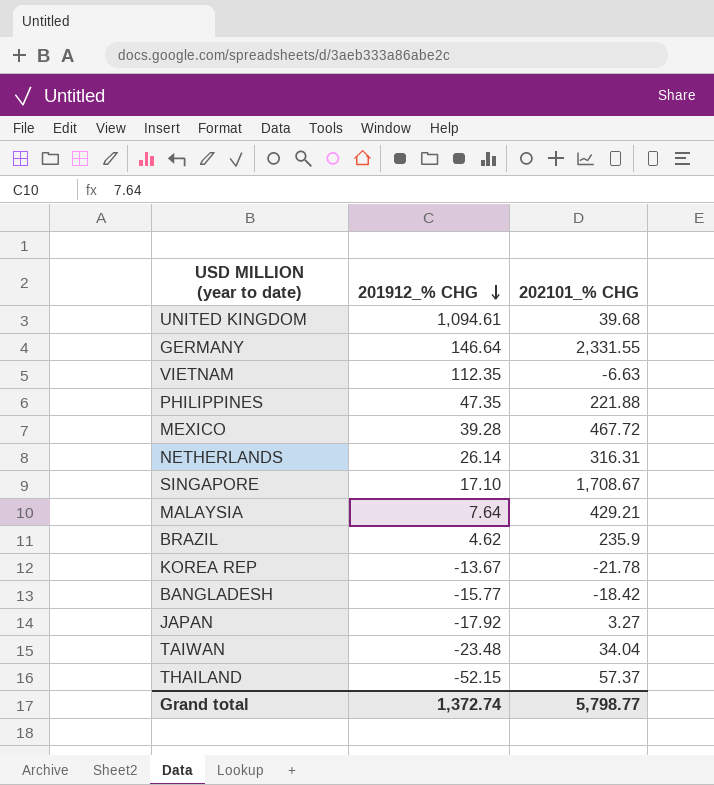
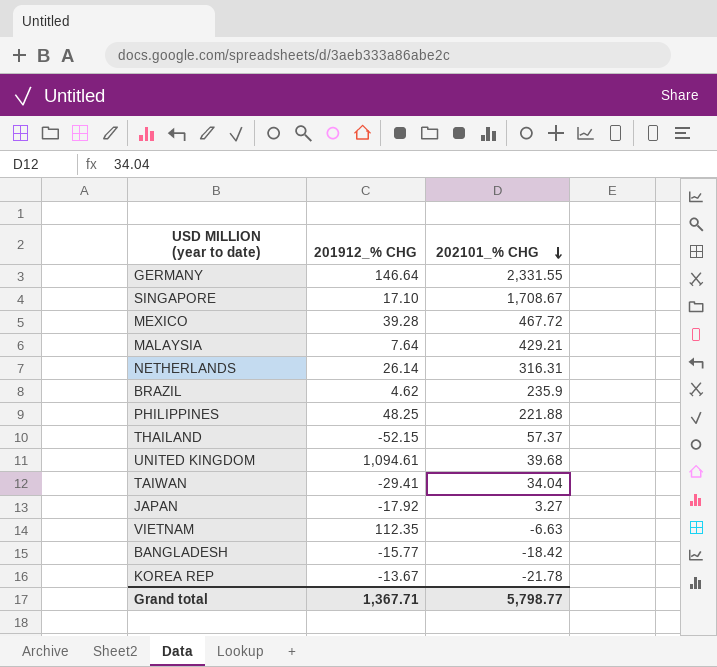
row order: 201912_% CHG descending -> 202101_% CHG descending
PHILIPPINES | 201912_% CHG: 47.35 -> 48.25
TAIWAN | 201912_% CHG: -23.48 -> -29.41
Grand total | 201912_% CHG: 1,372.74 -> 1,367.71

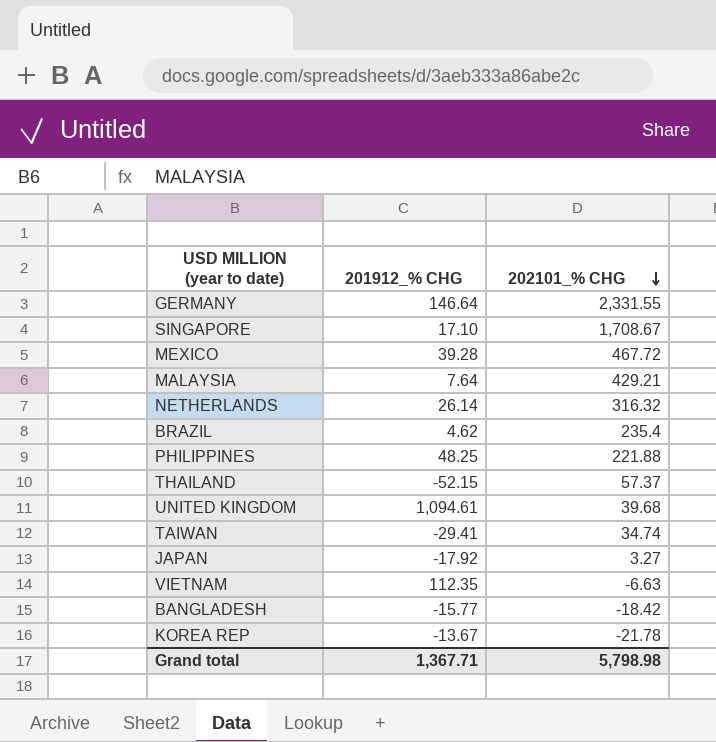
NETHERLANDS | 202101_% CHG: 316.31 -> 316.32
BRAZIL | 202101_% CHG: 235.9 -> 235.4
TAIWAN | 202101_% CHG: 34.04 -> 34.74
Grand total | 202101_% CHG: 5,798.77 -> 5,798.98

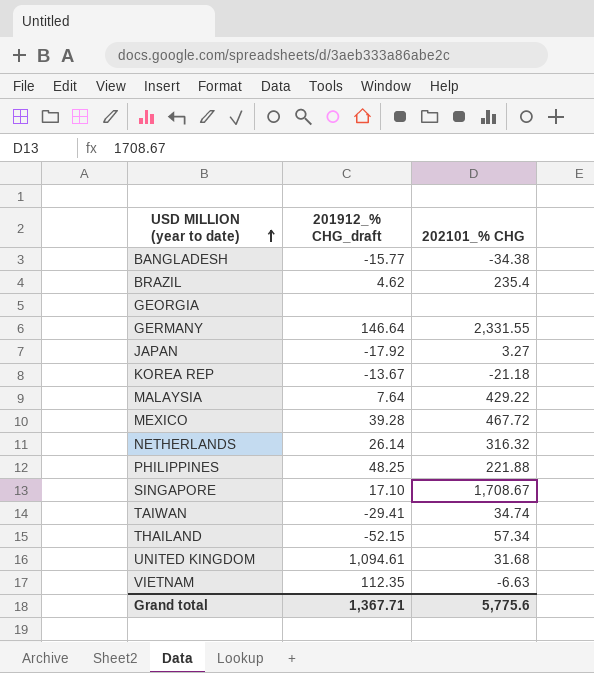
row order: 202101_% CHG descending -> USD MILLION (year to date) ascending
column name: 201912_% CHG -> 201912_% CHG_draft
BANGLADESH | 202101_% CHG: -18.42 -> -34.38
row GEORGIA: none -> none | none
KOREA REP | 202101_% CHG: -21.78 -> -21.18
MALAYSIA | 202101_% CHG: 429.21 -> 429.22
THAILAND | 202101_% CHG: 57.37 -> 57.34
UNITED KINGDOM | 202101_% CHG: 39.68 -> 31.68
Grand total | 202101_% CHG: 5,798.98 -> 5,775.6

